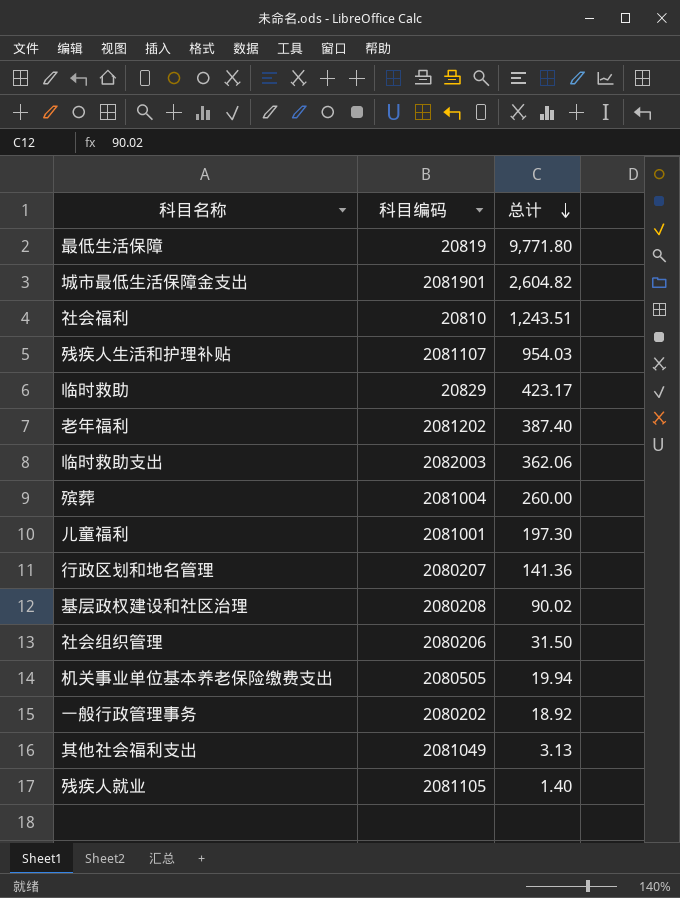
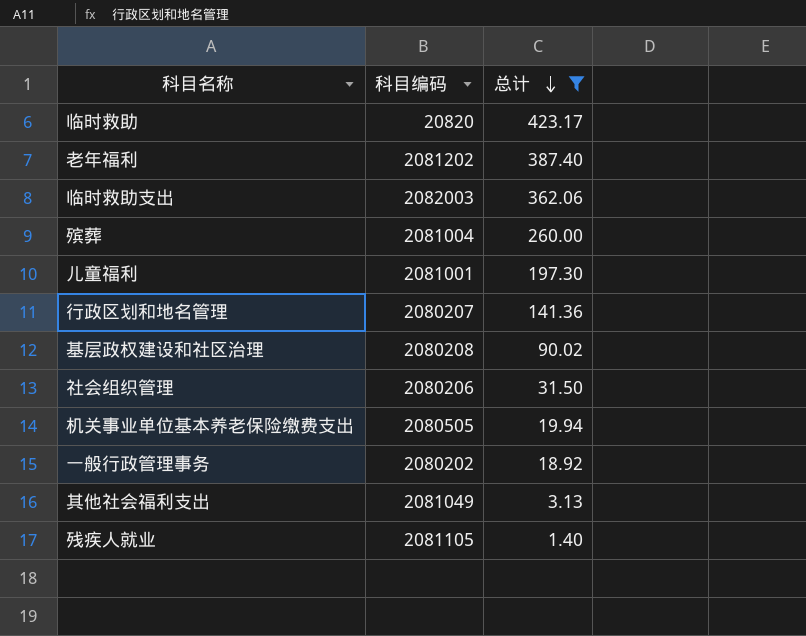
filter: none -> 总计 <= 423.17
临时救助 | 科目编码: 20829 -> 20820

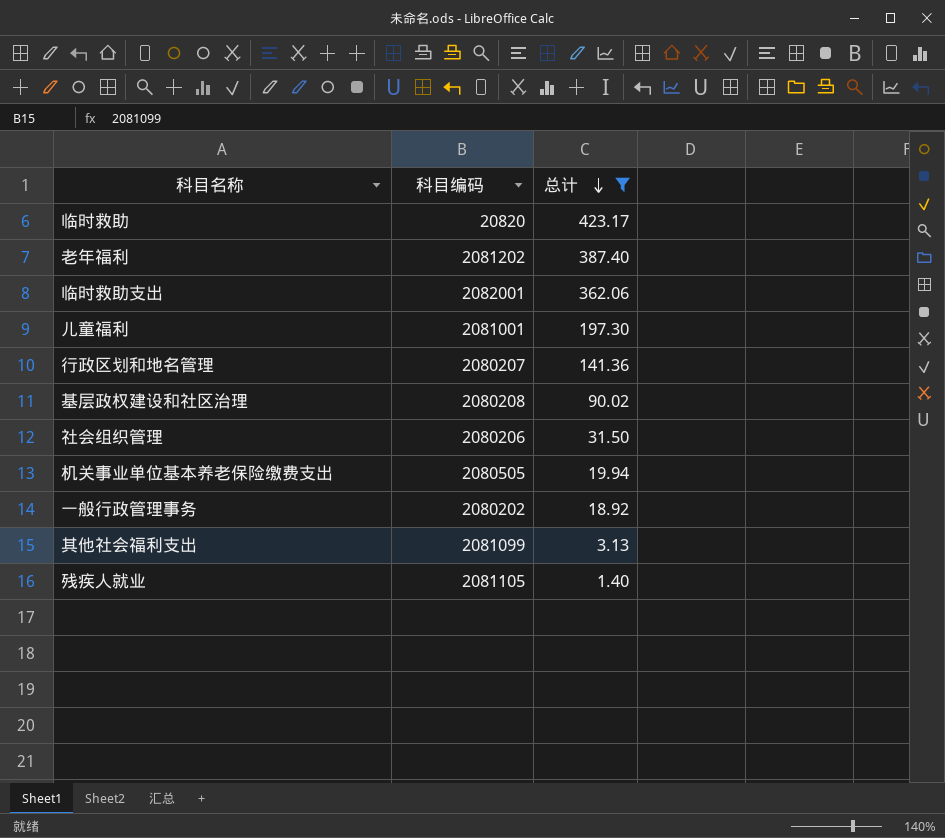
row 殡葬: 2081004 | 260.00 -> none
临时救助支出 | 科目编码: 2082003 -> 2082001
其他社会福利支出 | 科目编码: 2081049 -> 2081099

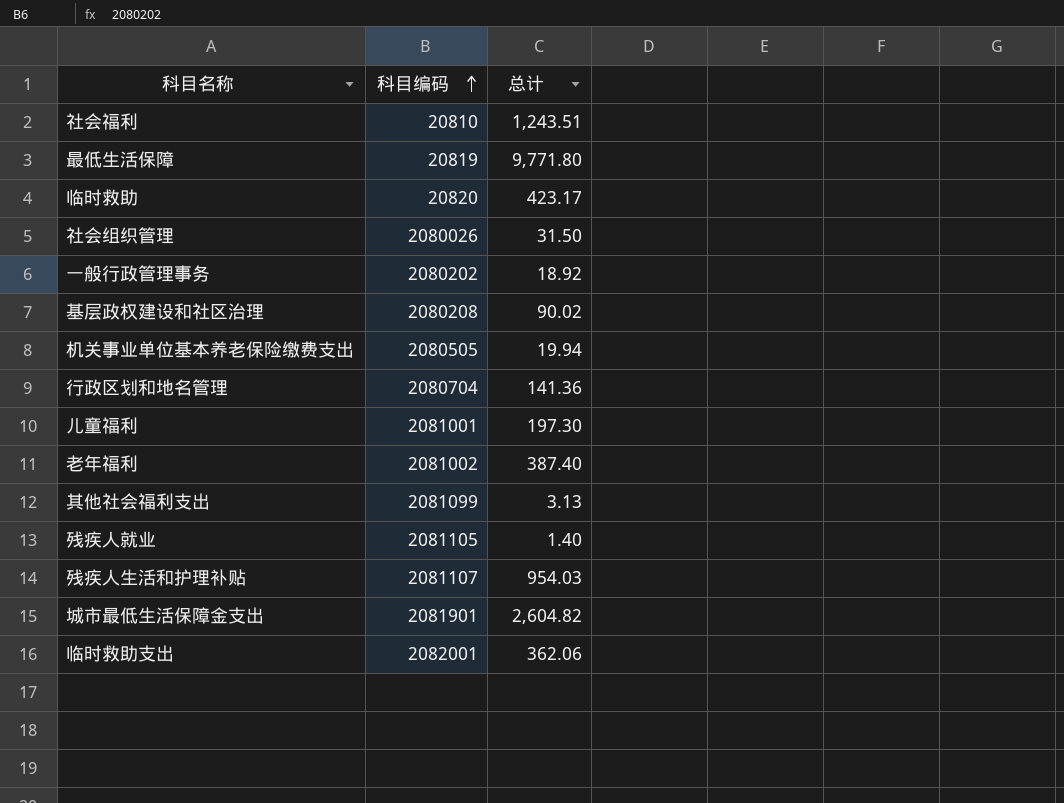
filter: 总计 <= 423.17 -> none
row order: 总计 descending -> 科目编码 ascending
社会组织管理 | 科目编码: 2080206 -> 2080026
行政区划和地名管理 | 科目编码: 2080207 -> 2080704
老年福利 | 科目编码: 2081202 -> 2081002

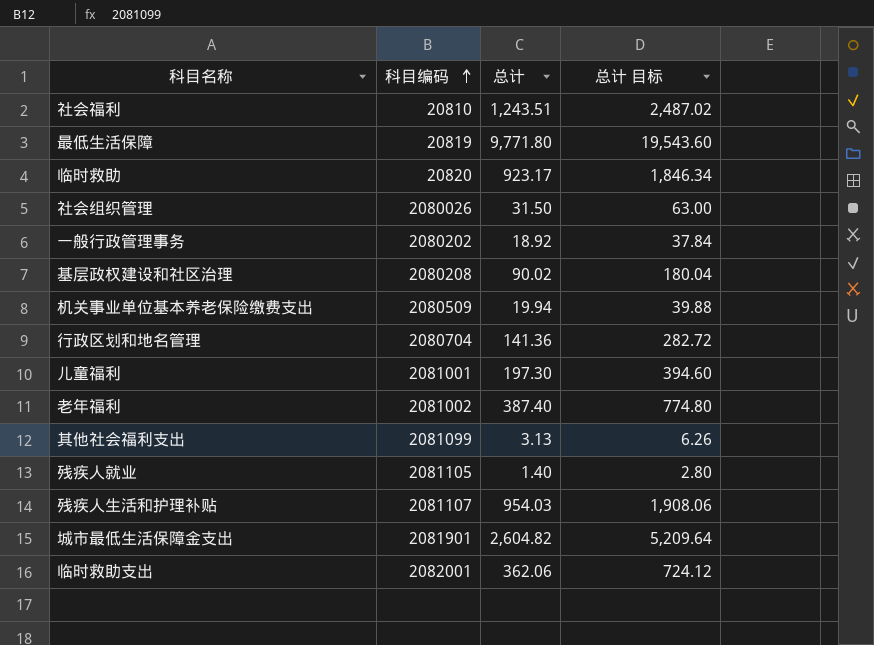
column 总计 目标 | formula: none -> [总计] * 2
临时救助 | 总计: 423.17 -> 923.17
机关事业单位基本养老保险缴费支出 | 科目编码: 2080505 -> 2080509

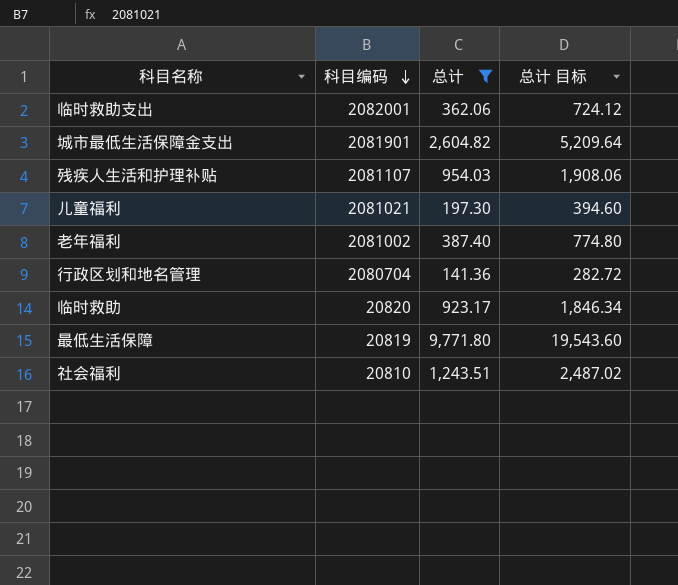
filter: none -> 总计 >= 141.36
row order: 科目编码 ascending -> 科目编码 descending
儿童福利 | 科目编码: 2081001 -> 2081021

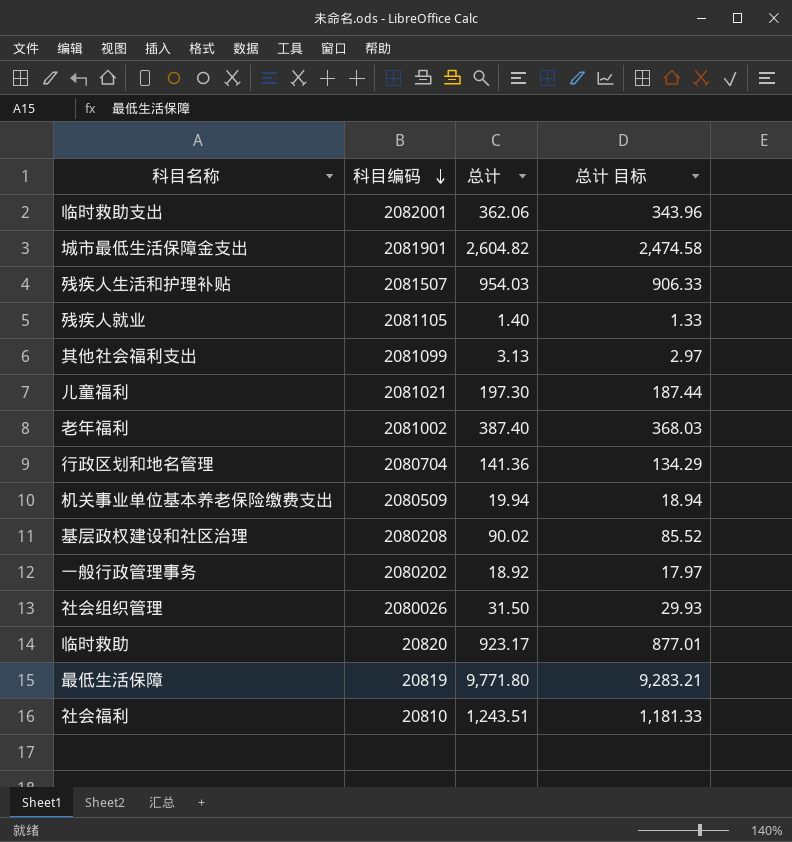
filter: 总计 >= 141.36 -> none
column 总计 目标 | formula: [总计] * 2 -> [总计] * 0.95
残疾人生活和护理补贴 | 科目编码: 2081107 -> 2081507

